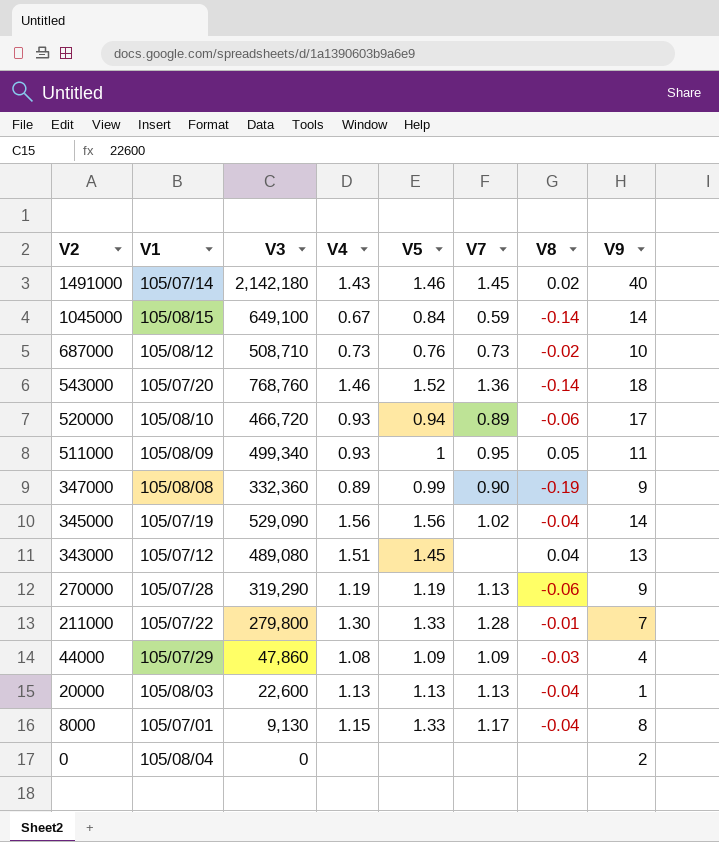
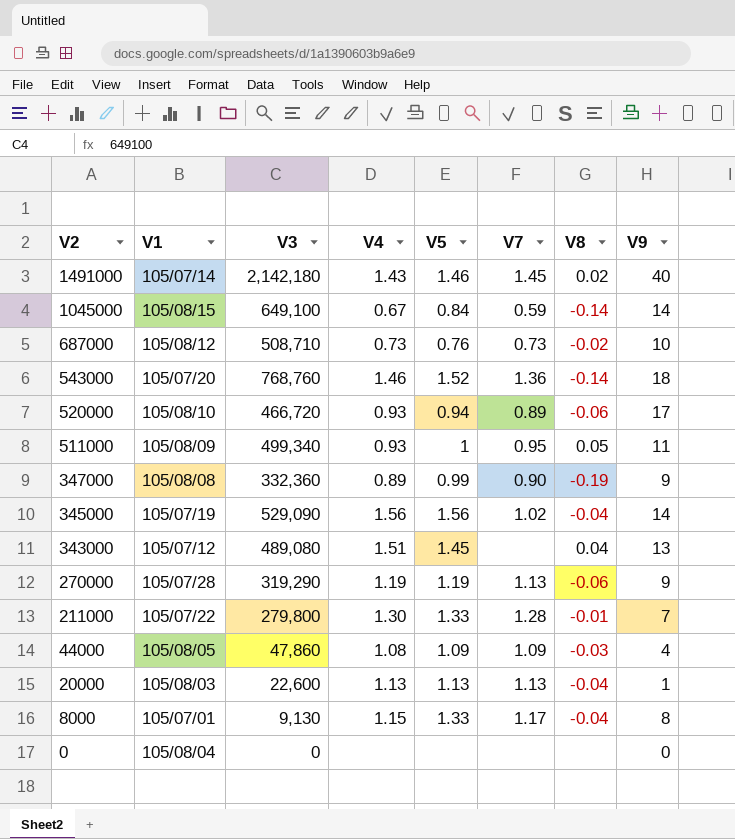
44000 | V1: 105/07/29 -> 105/08/05
0 | V9: 2 -> 0

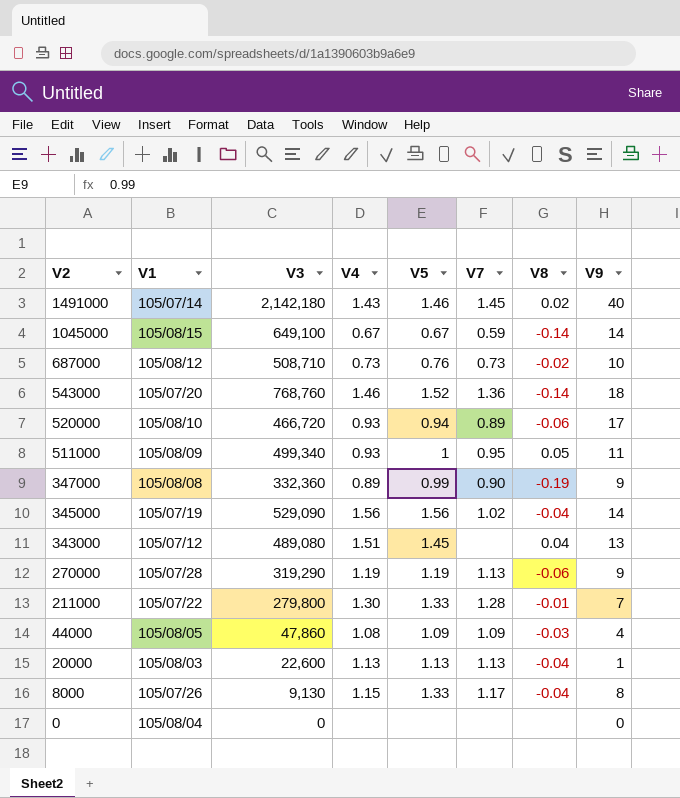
1045000 | V5: 0.84 -> 0.67
8000 | V1: 105/07/01 -> 105/07/26

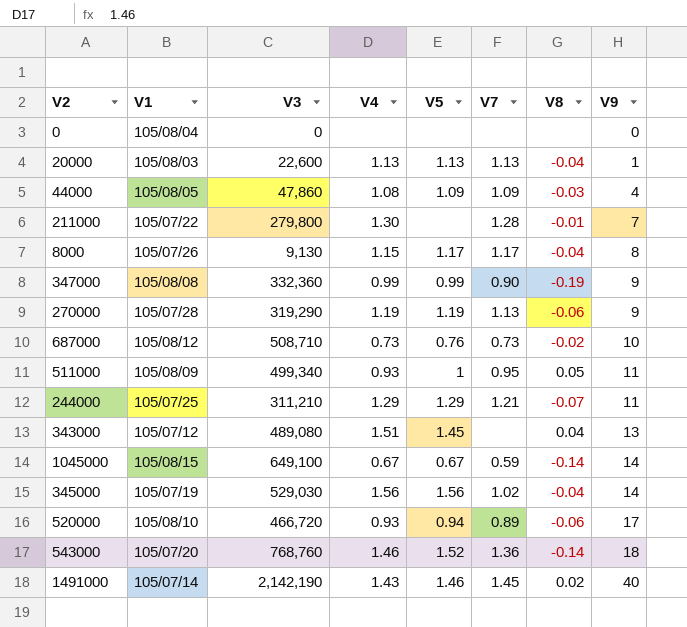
row order: V2 descending -> V9 ascending
211000 | V5: 1.33 -> none
8000 | V5: 1.33 -> 1.17
347000 | V4: 0.89 -> 0.99
row 244000: none -> 105/07/25 | 311,210 | 1.29 | 1.29 | 1.21 | -0.07 | 11
345000 | V3: 529,090 -> 529,030
1491000 | V3: 2,142,180 -> 2,142,190

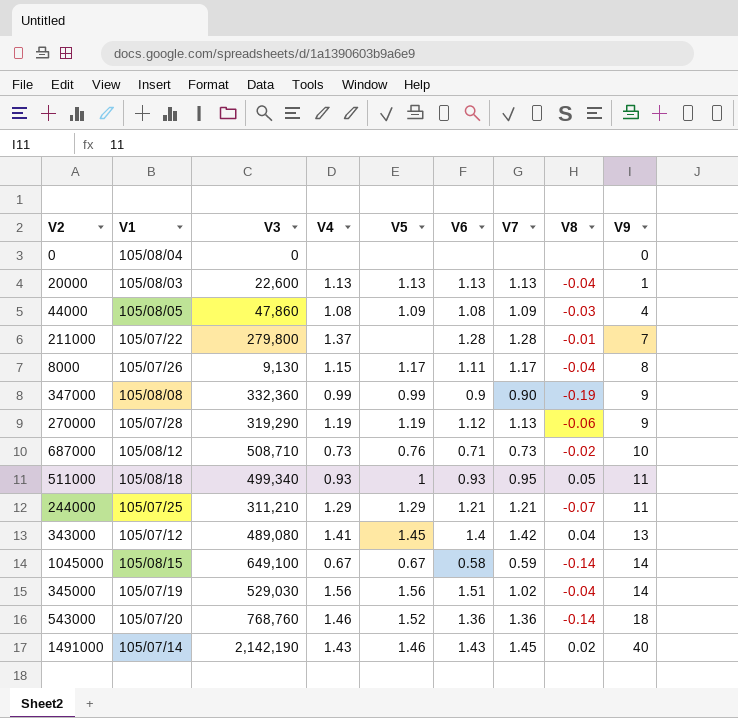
column V6 | position: none -> 6
row 520000: 105/08/10 | 466,720 | 0.93 | 0.94 | 0.89 | -0.06 | 17 -> none
211000 | V4: 1.30 -> 1.37
511000 | V1: 105/08/09 -> 105/08/18
343000 | V4: 1.51 -> 1.41
343000 | V7: none -> 1.42

